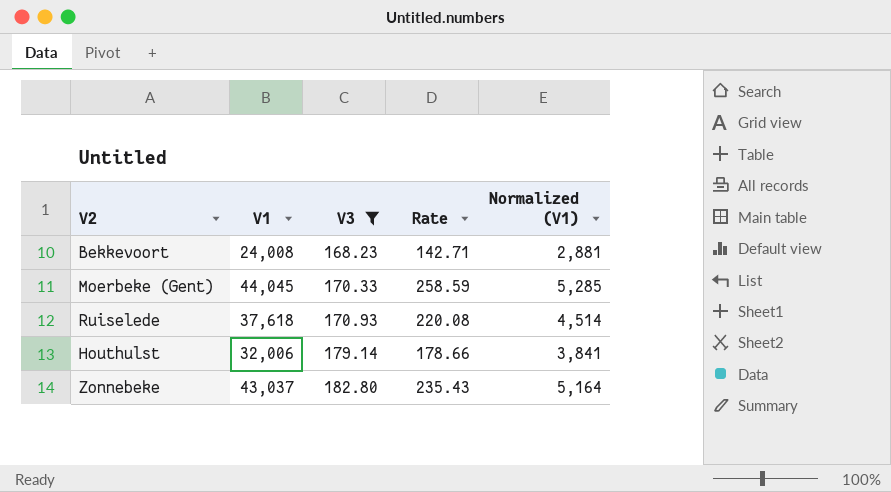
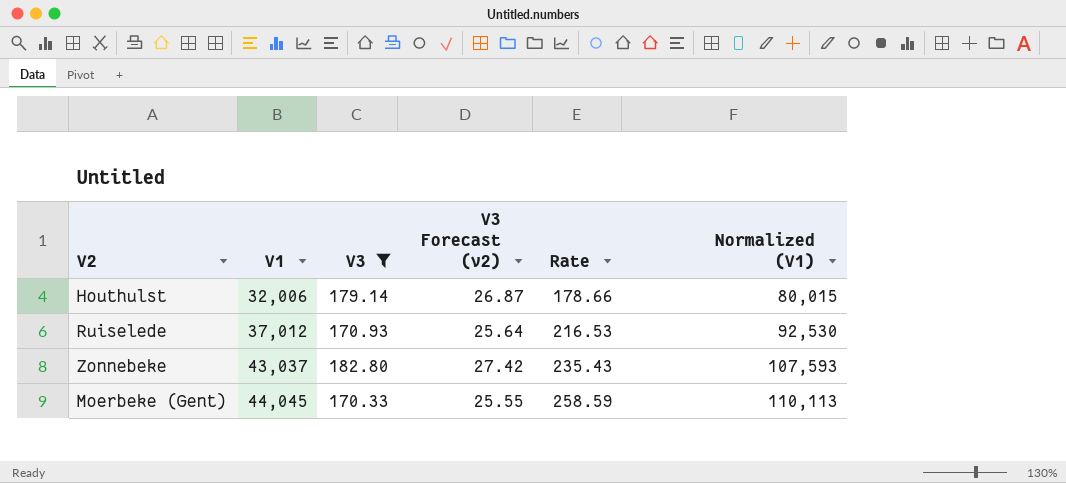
row order: V3 ascending -> V1 ascending
column V3 Forecast (v2) | formula: none -> [V3] * 0.15
column Normalized (V1) | formula: [V1] * 0.12 -> [V1] * 2.5
row Bekkevoort: 24,008 | 168.23 | 142.71 | 2,881 -> none
Ruiselede | V1: 37,618 -> 37,012
Ruiselede | Rate: 220.08 -> 216.53

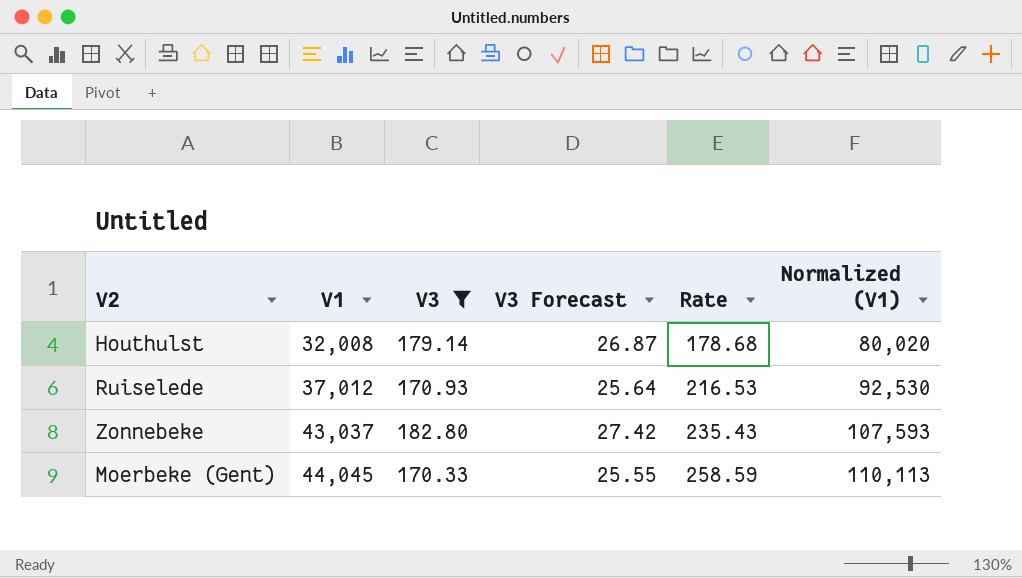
column name: V3 Forecast (v2) -> V3 Forecast
Houthulst | V1: 32,006 -> 32,008
Houthulst | Rate: 178.66 -> 178.68
Houthulst | Normalized (V1): 80,015 -> 80,020

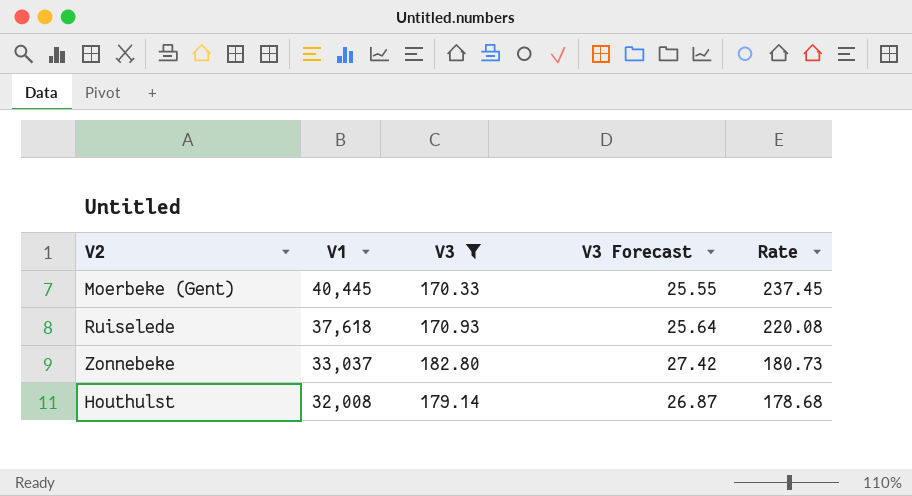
row order: V1 ascending -> V1 descending
column Normalized (V1) | formula: [V1] * 2.5 -> none
Moerbeke (Gent) | V1: 44,045 -> 40,445
Moerbeke (Gent) | Rate: 258.59 -> 237.45
Ruiselede | V1: 37,012 -> 37,618
Ruiselede | Rate: 216.53 -> 220.08
Zonnebeke | V1: 43,037 -> 33,037
Zonnebeke | Rate: 235.43 -> 180.73

